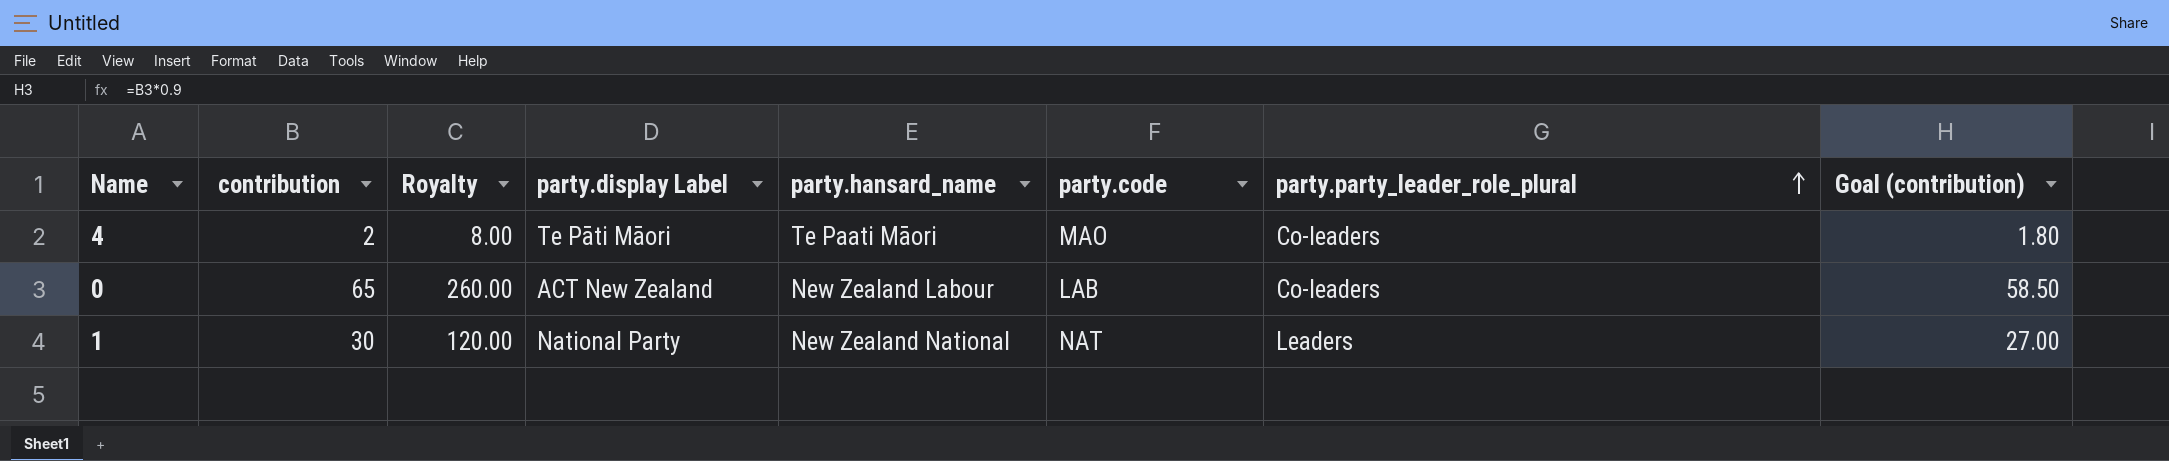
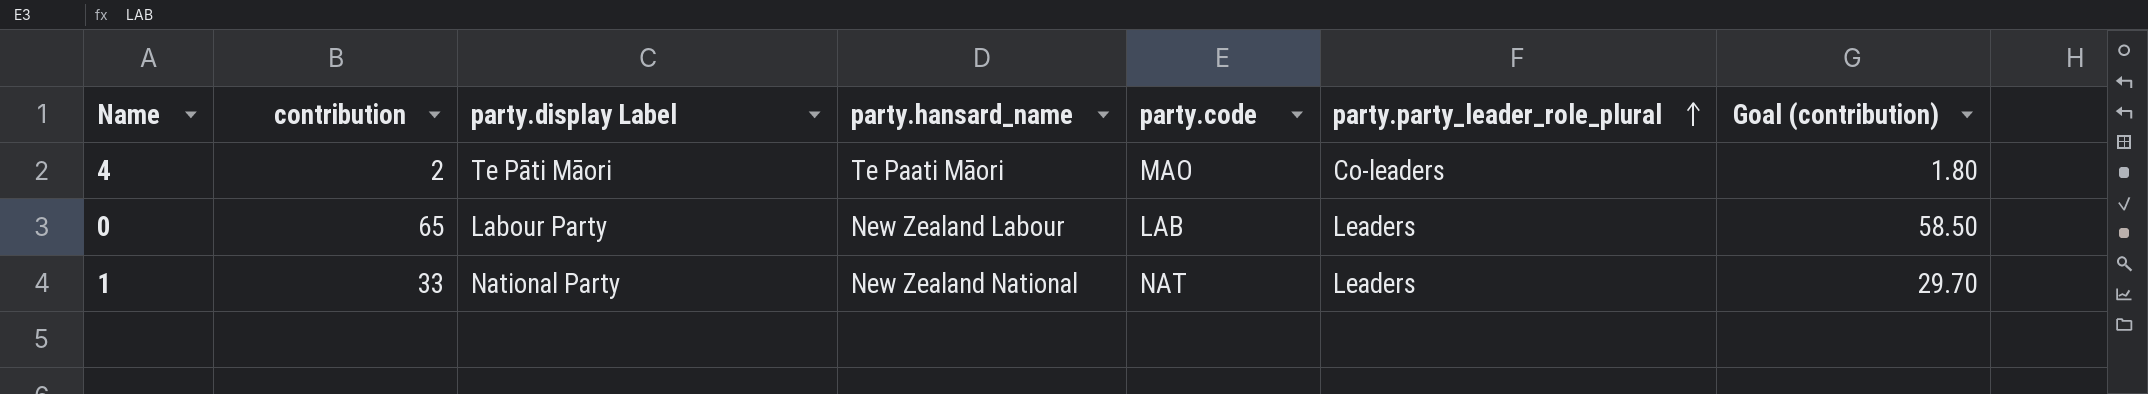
column Royalty | formula: [contribution] * 4 -> none
0 | party.display Label: ACT New Zealand -> Labour Party
0 | party.party_leader_role_plural: Co-leaders -> Leaders
1 | contribution: 30 -> 33
1 | Goal (contribution): 27.00 -> 29.70

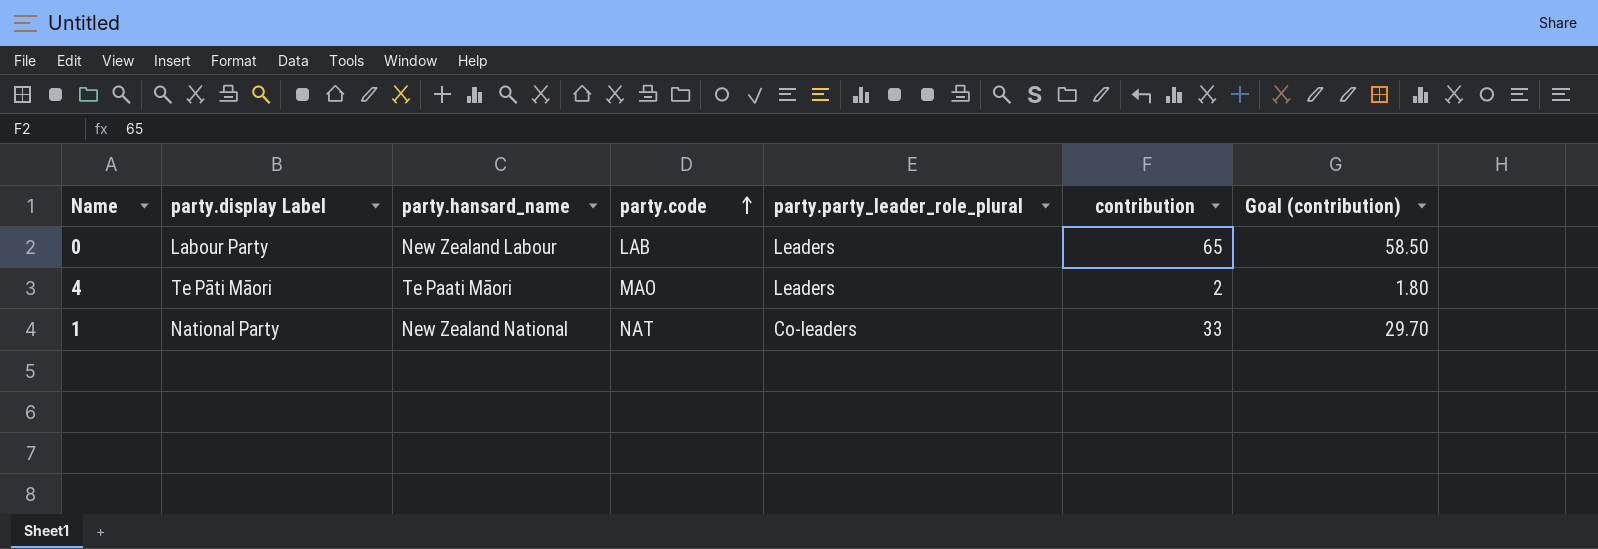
row order: party.party_leader_role_plural ascending -> party.code ascending
column contribution | position: 2 -> 6
4 | party.party_leader_role_plural: Co-leaders -> Leaders
1 | party.party_leader_role_plural: Leaders -> Co-leaders

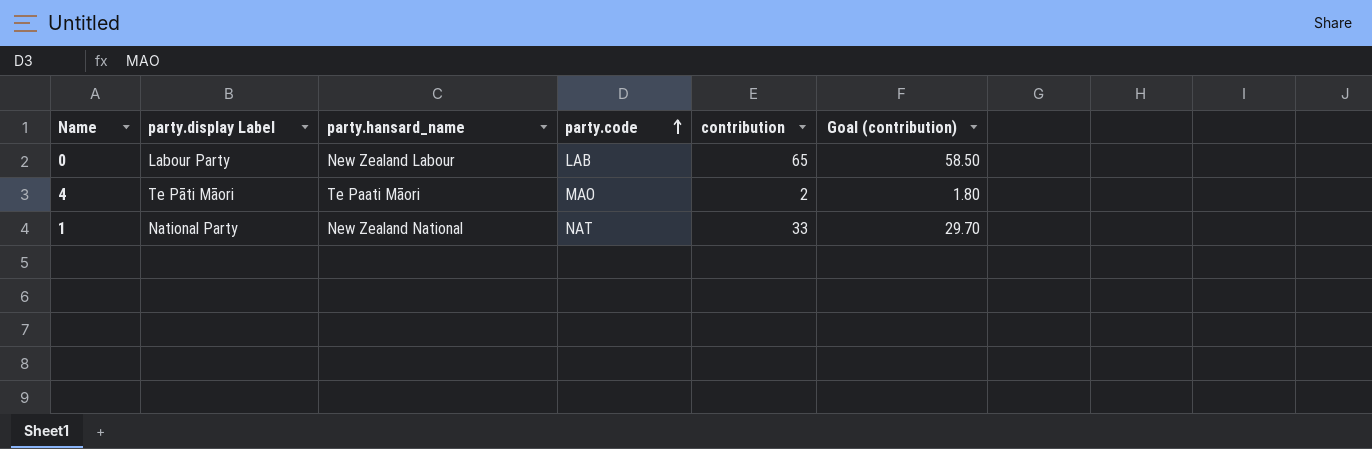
column party.party_leader_role_plural | position: 5 -> none

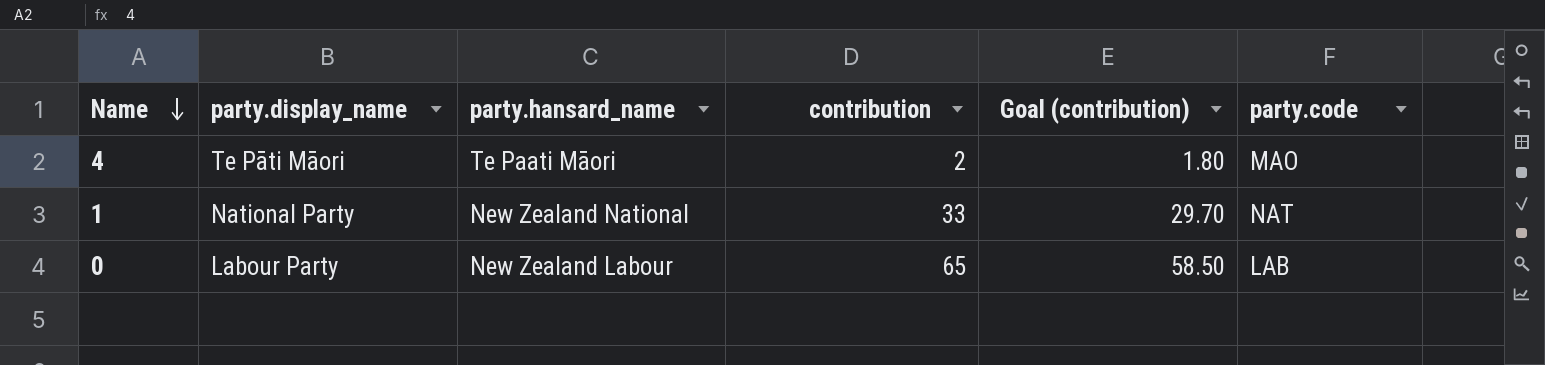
row order: party.code ascending -> Name descending
column name: party.display Label -> party.display_name
column party.code | position: 4 -> 6

